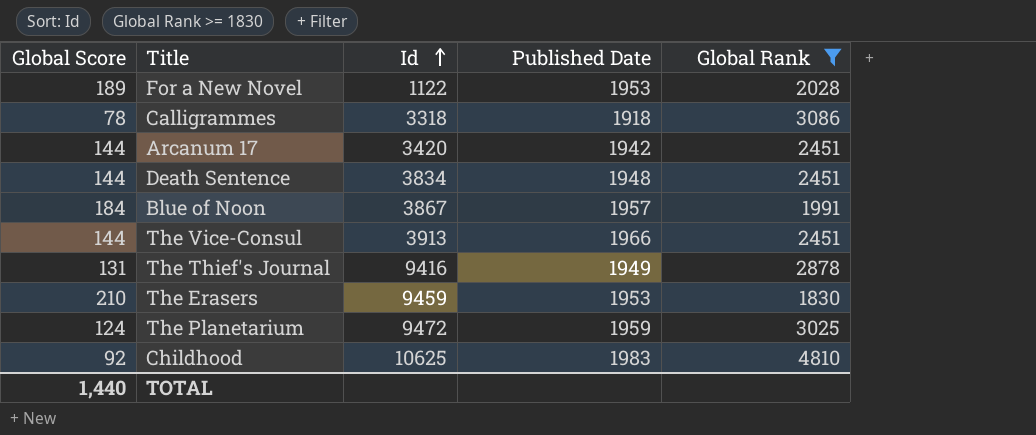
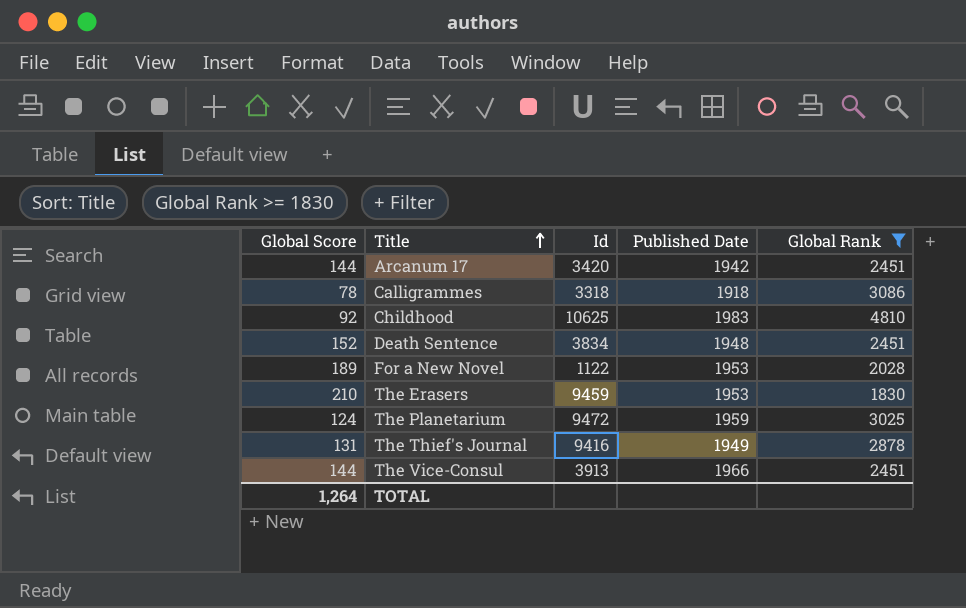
row order: Id ascending -> Title ascending
row Blue of Noon: 184 | 3867 | 1957 | 1991 -> none
Death Sentence | Global Score: 144 -> 152
TOTAL | Global Score: 1,440 -> 1,264

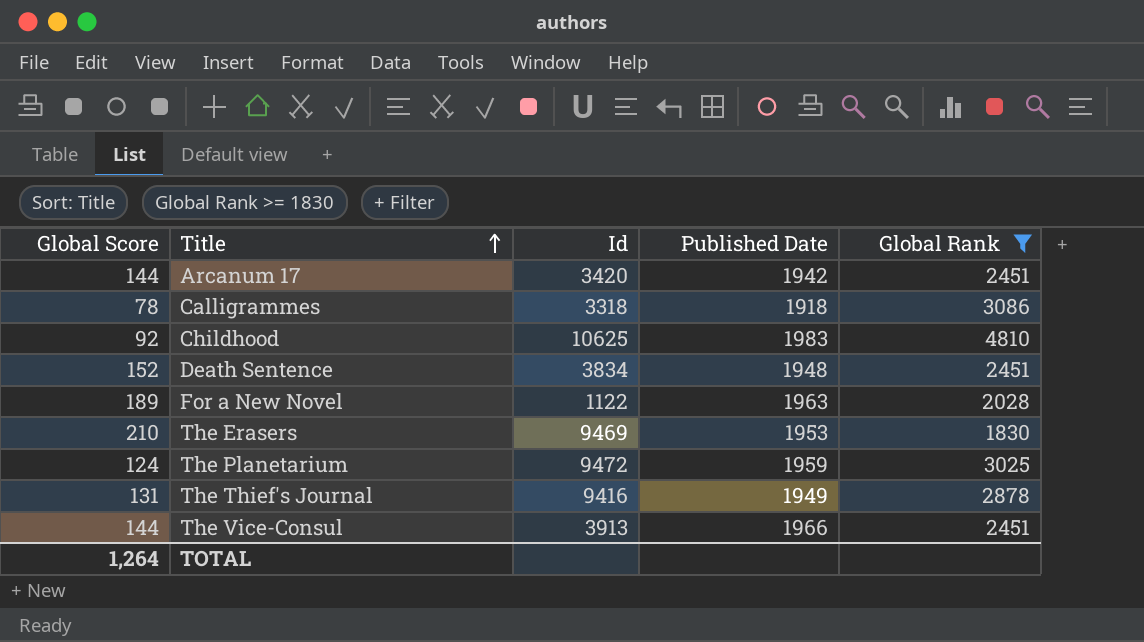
For a New Novel | Published Date: 1953 -> 1963
The Erasers | Id: 9459 -> 9469

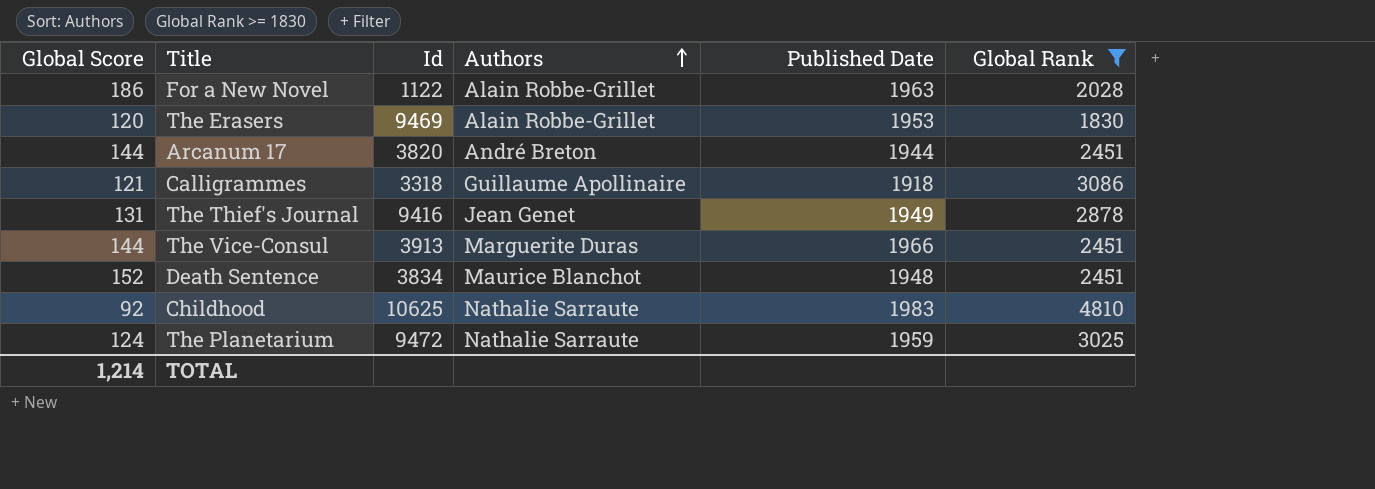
row order: Title ascending -> Authors ascending
column Authors | position: none -> 4
For a New Novel | Global Score: 189 -> 186
The Erasers | Global Score: 210 -> 120
Arcanum 17 | Id: 3420 -> 3820
Arcanum 17 | Published Date: 1942 -> 1944
Calligrammes | Global Score: 78 -> 121
TOTAL | Global Score: 1,264 -> 1,214

